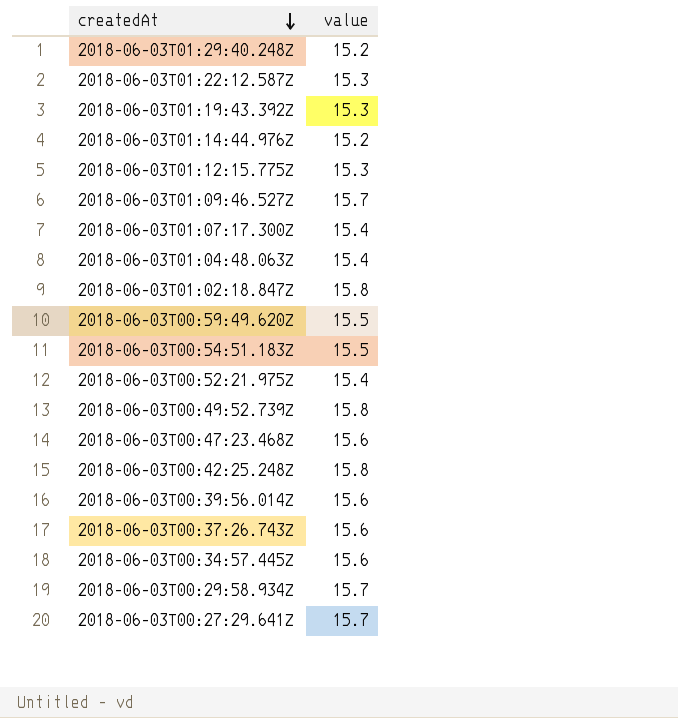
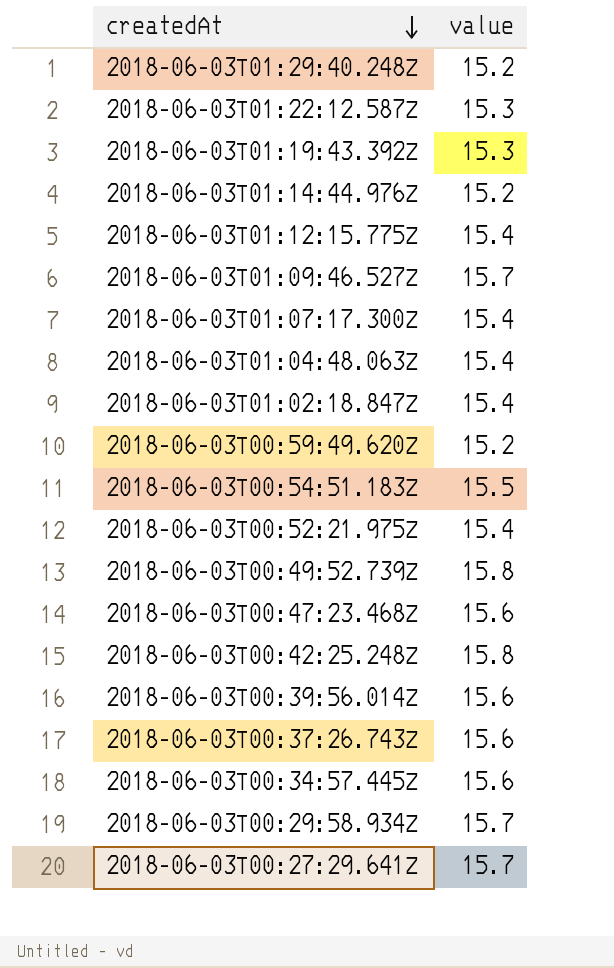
2018-06-03T01:12:15.775Z | value: 15.3 -> 15.4
2018-06-03T01:02:18.847Z | value: 15.8 -> 15.4
2018-06-03T00:59:49.620Z | value: 15.5 -> 15.2

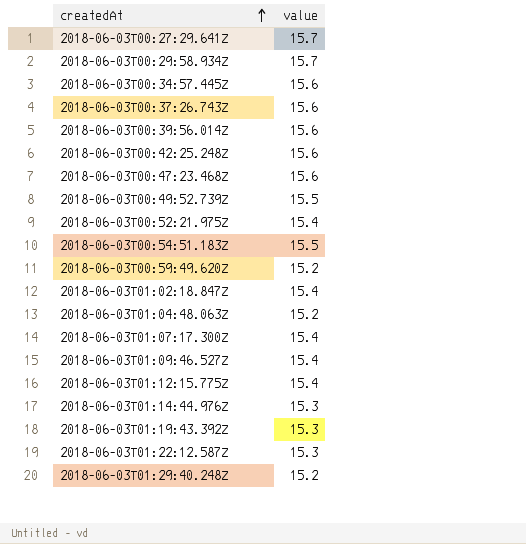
row order: createdAt descending -> createdAt ascending
2018-06-03T00:42:25.248Z | value: 15.8 -> 15.6
2018-06-03T00:49:52.739Z | value: 15.8 -> 15.5
2018-06-03T01:04:48.063Z | value: 15.4 -> 15.2
2018-06-03T01:09:46.527Z | value: 15.7 -> 15.4
2018-06-03T01:14:44.976Z | value: 15.2 -> 15.3

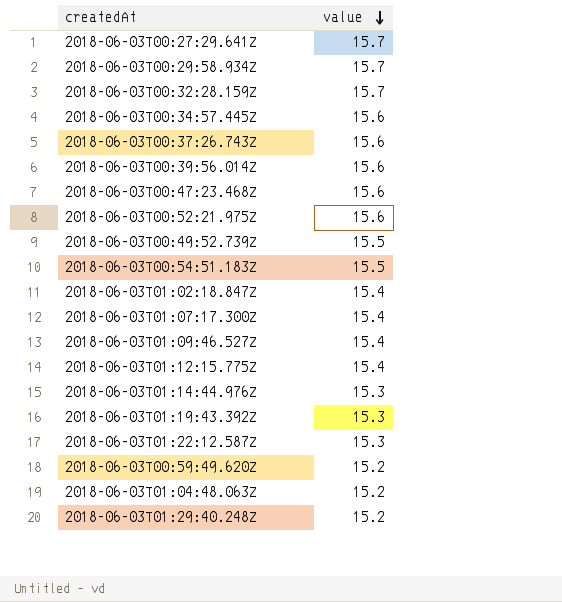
row order: createdAt ascending -> value descending
row 2018-06-03T00:42:25.248Z: 15.6 -> none
row 2018-06-03T00:32:28.159Z: none -> 15.7
2018-06-03T00:52:21.975Z | value: 15.4 -> 15.6

